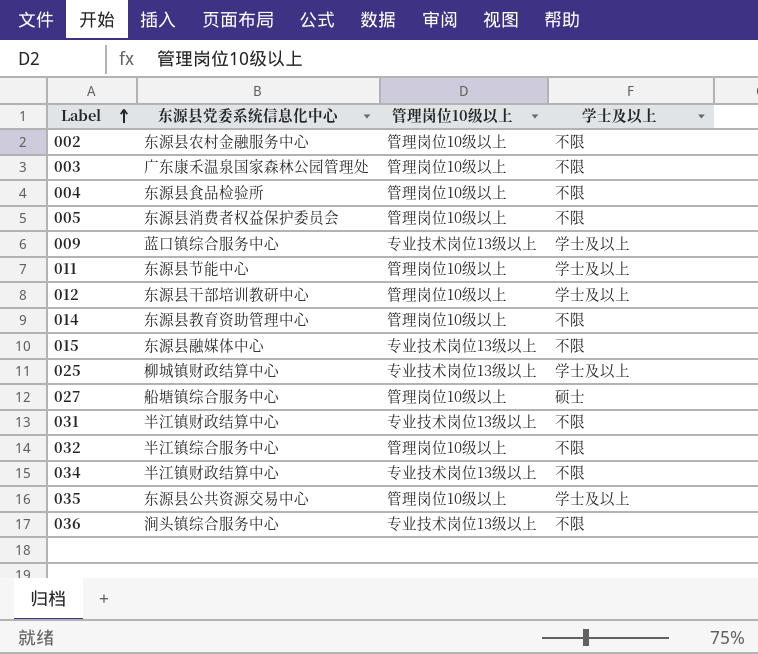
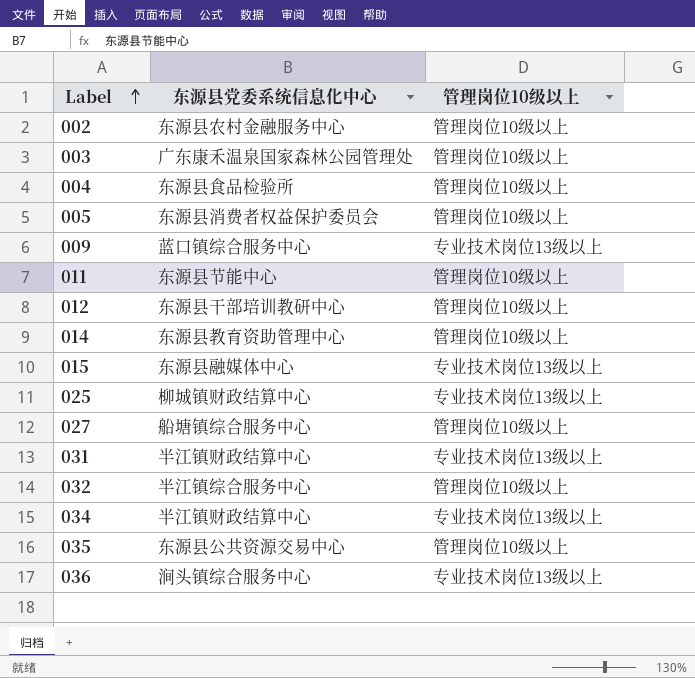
column 学士及以上 | position: 4 -> none

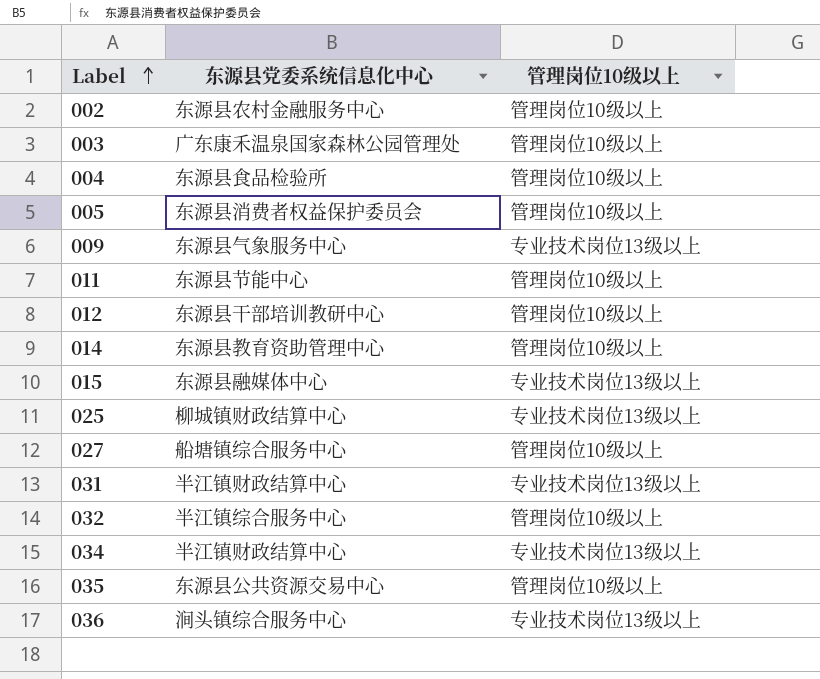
009 | 东源县党委系统信息化中心: 蓝口镇综合服务中心 -> 东源县气象服务中心

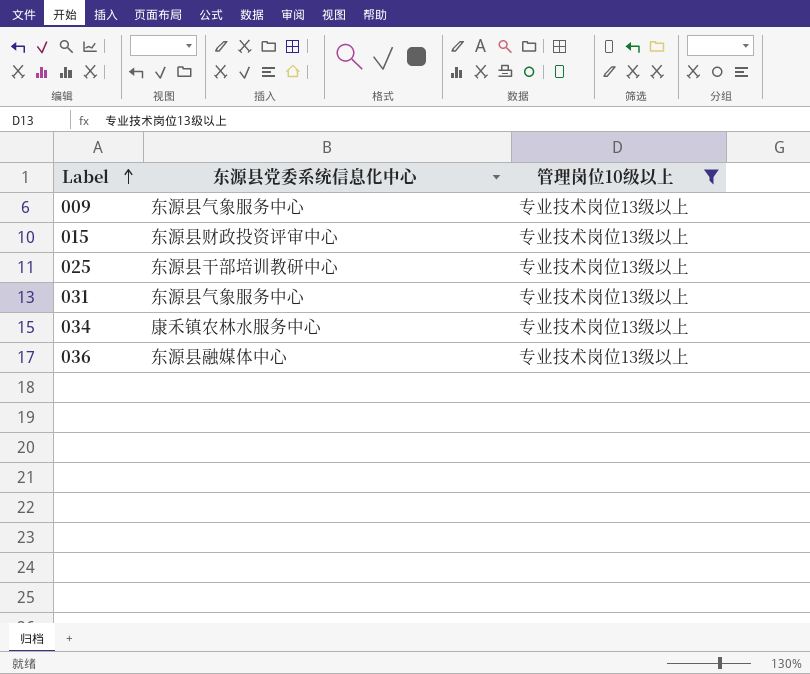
filter: none -> 管理岗位10级以上 = 专业技术岗位13级以上
015 | 东源县党委系统信息化中心: 东源县融媒体中心 -> 东源县财政投资评审中心
025 | 东源县党委系统信息化中心: 柳城镇财政结算中心 -> 东源县干部培训教研中心
031 | 东源县党委系统信息化中心: 半江镇财政结算中心 -> 东源县气象服务中心
034 | 东源县党委系统信息化中心: 半江镇财政结算中心 -> 康禾镇农林水服务中心
036 | 东源县党委系统信息化中心: 涧头镇综合服务中心 -> 东源县融媒体中心

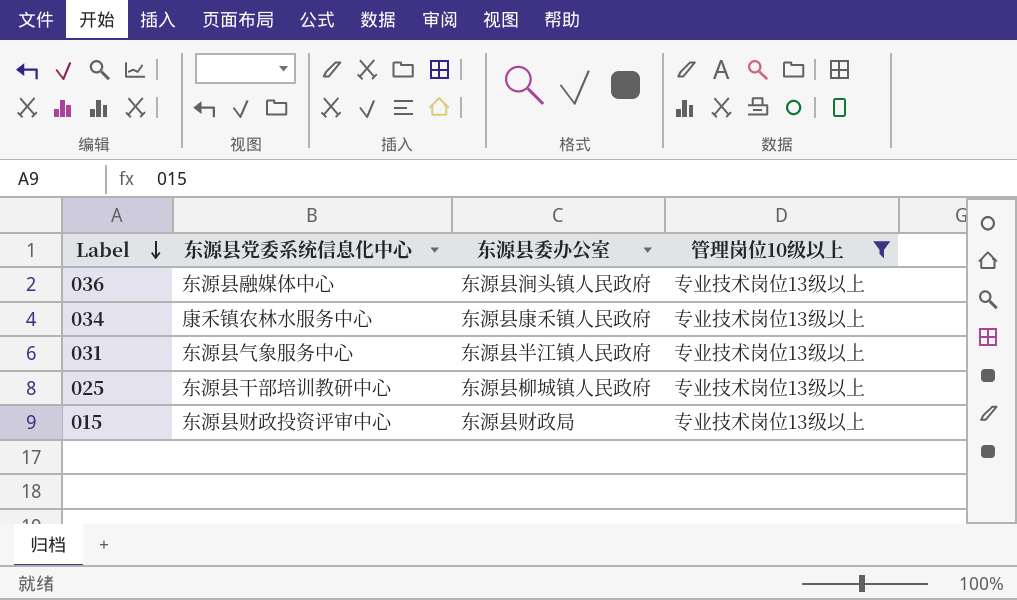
row order: Label ascending -> Label descending
column 东源县委办公室 | position: none -> 3
row 009: 东源县气象服务中心 | 专业技术岗位13级以上 -> none

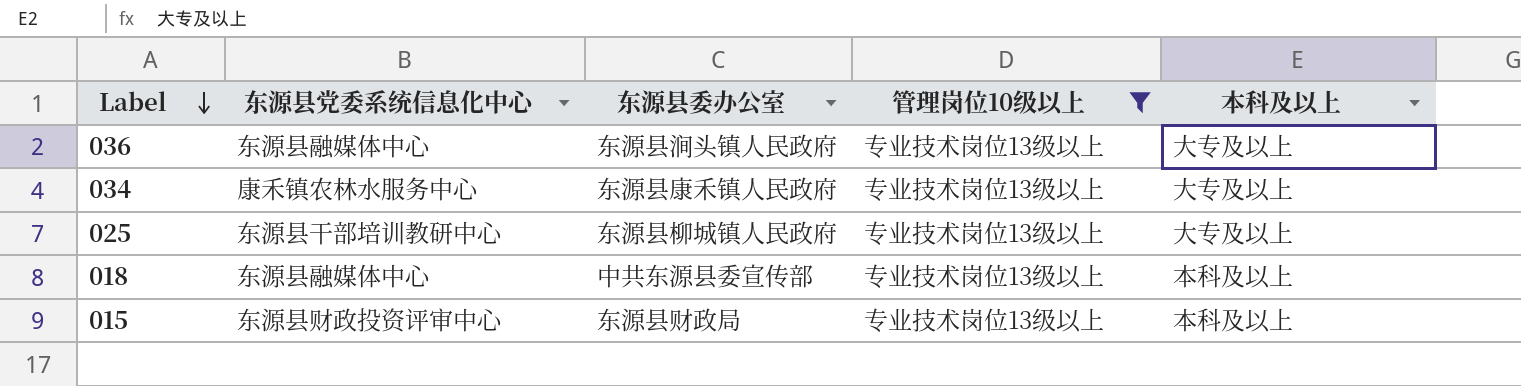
column 本科及以上 | position: none -> 5
row 031: 东源县气象服务中心 | 东源县半江镇人民政府 | 专业技术岗位13级以上 -> none
row 018: none -> 东源县融媒体中心 | 中共东源县委宣传部 | 专业技术岗位13级以上 | 本科及以上

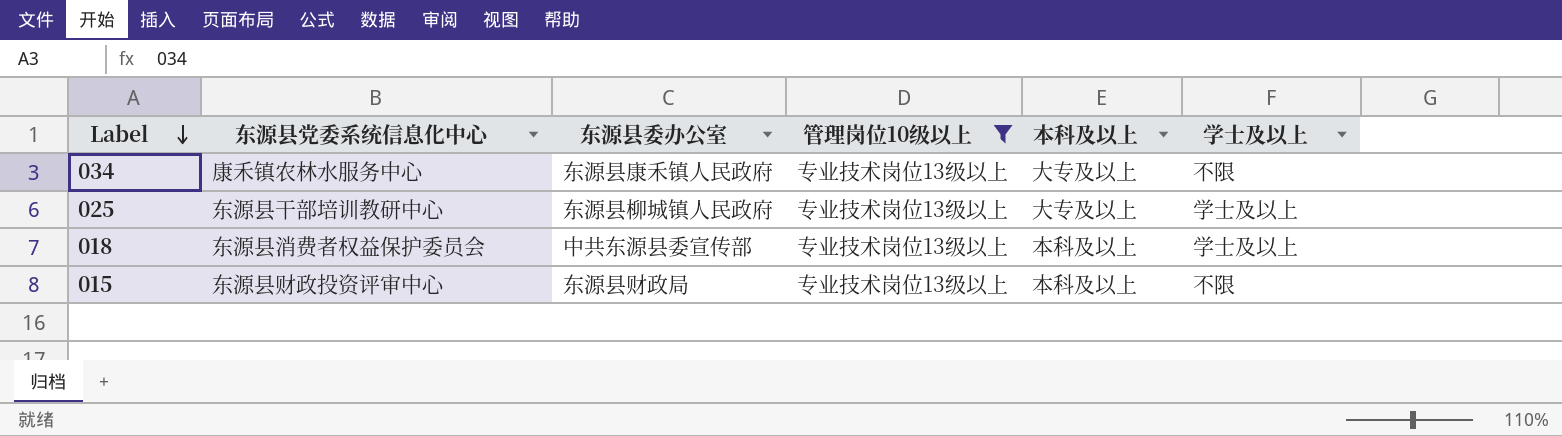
column 学士及以上 | position: none -> 6
row 036: 东源县融媒体中心 | 东源县涧头镇人民政府 | 专业技术岗位13级以上 | 大专及以上 -> none
018 | 东源县党委系统信息化中心: 东源县融媒体中心 -> 东源县消费者权益保护委员会

